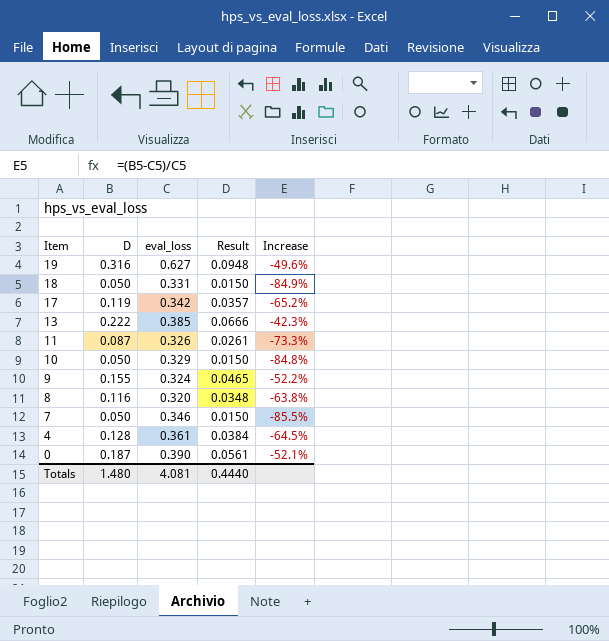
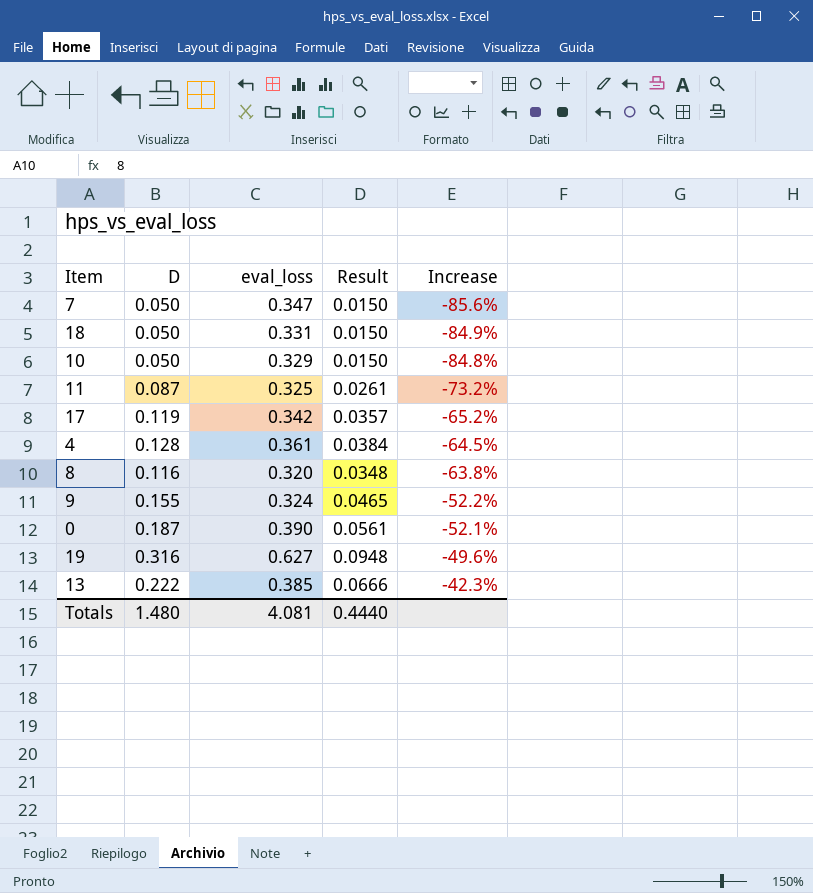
row order: Item descending -> Increase ascending
7 | eval_loss: 0.346 -> 0.347
7 | Increase: -85.5% -> -85.6%
11 | eval_loss: 0.326 -> 0.325
11 | Increase: -73.3% -> -73.2%

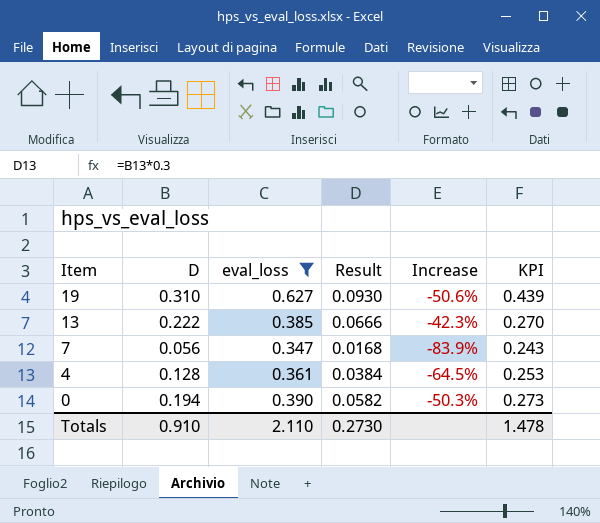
filter: none -> eval_loss >= 0.347
row order: Increase ascending -> Item descending
column KPI | formula: none -> [eval_loss] * 0.7
19 | D: 0.316 -> 0.310
19 | Result: 0.0948 -> 0.0930
19 | Increase: -49.6% -> -50.6%
7 | D: 0.050 -> 0.056
7 | Result: 0.0150 -> 0.0168
7 | Increase: -85.6% -> -83.9%
0 | D: 0.187 -> 0.194
0 | Result: 0.0561 -> 0.0582
0 | Increase: -52.1% -> -50.3%
Totals | D: 1.480 -> 0.910
Totals | eval_loss: 4.081 -> 2.110
Totals | Result: 0.4440 -> 0.2730

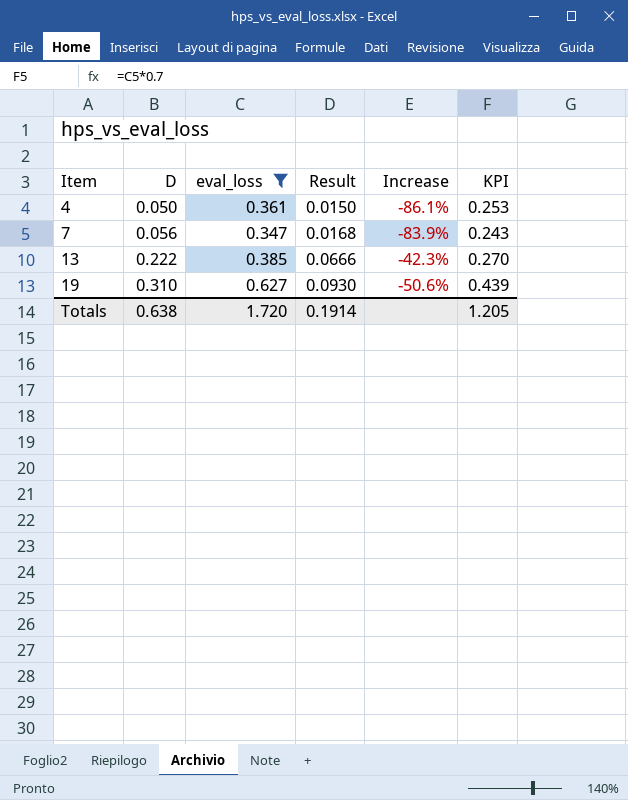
row order: Item descending -> Item ascending
row 0: 0.194 | 0.390 | 0.0582 | -50.3% | 0.273 -> none
4 | D: 0.128 -> 0.050
4 | Result: 0.0384 -> 0.0150
4 | Increase: -64.5% -> -86.1%
Totals | D: 0.910 -> 0.638
Totals | eval_loss: 2.110 -> 1.720
Totals | Result: 0.2730 -> 0.1914
Totals | KPI: 1.478 -> 1.205

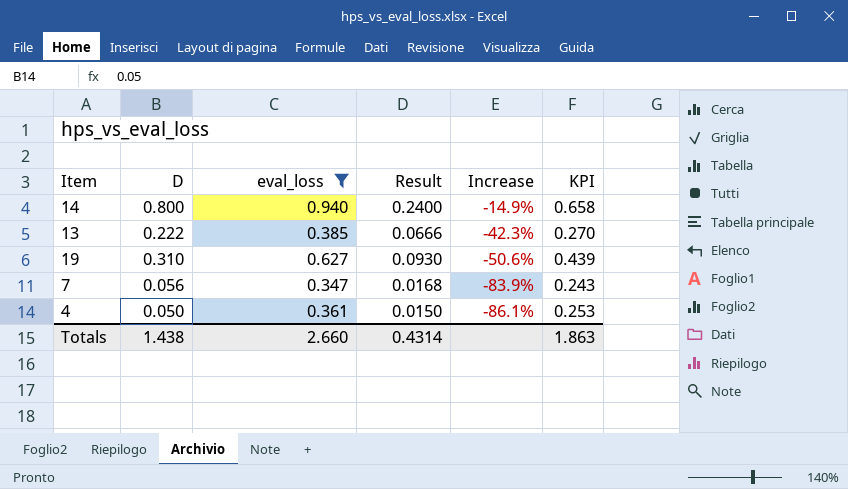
row order: Item ascending -> Increase descending
row 14: none -> 0.800 | 0.940 | 0.2400 | -14.9% | 0.658
Totals | D: 0.638 -> 1.438
Totals | eval_loss: 1.720 -> 2.660
Totals | Result: 0.1914 -> 0.4314
Totals | KPI: 1.205 -> 1.863

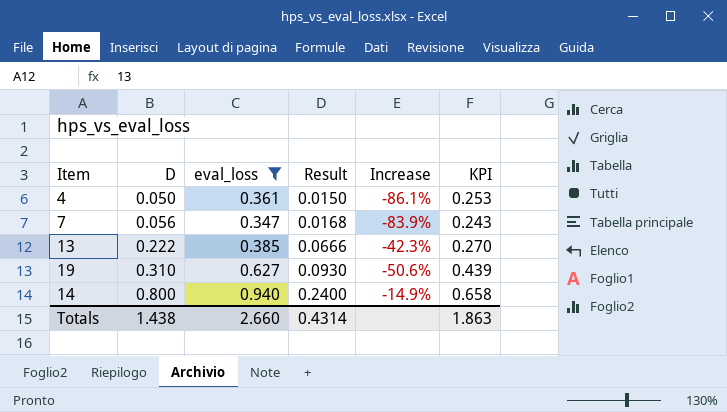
row order: Increase descending -> D ascending

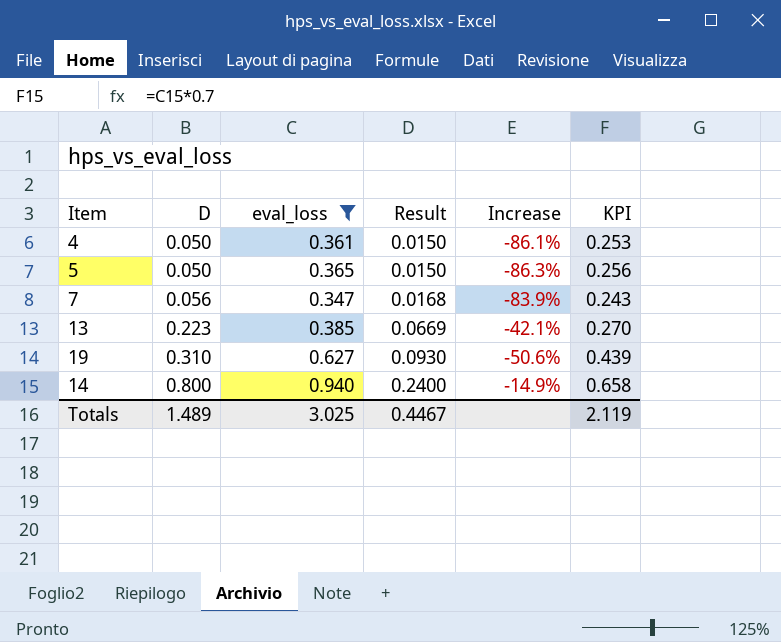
row 5: none -> 0.050 | 0.365 | 0.0150 | -86.3% | 0.256
13 | D: 0.222 -> 0.223
13 | Result: 0.0666 -> 0.0669
13 | Increase: -42.3% -> -42.1%
Totals | D: 1.438 -> 1.489
Totals | eval_loss: 2.660 -> 3.025
Totals | Result: 0.4314 -> 0.4467
Totals | KPI: 1.863 -> 2.119

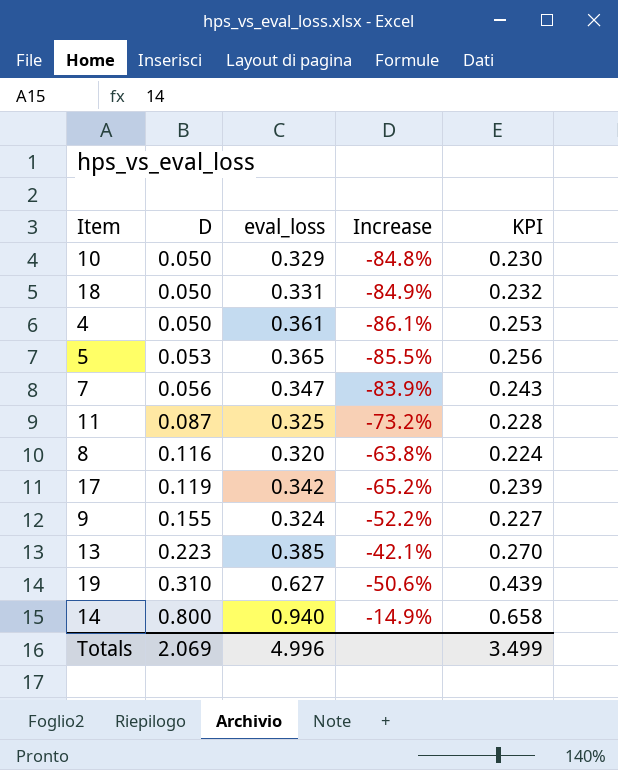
filter: eval_loss >= 0.347 -> none
column Result | formula: [D] * 0.3 -> none
5 | D: 0.050 -> 0.053
5 | Increase: -86.3% -> -85.5%
Totals | D: 1.489 -> 2.069
Totals | eval_loss: 3.025 -> 4.996
Totals | KPI: 2.119 -> 3.499

